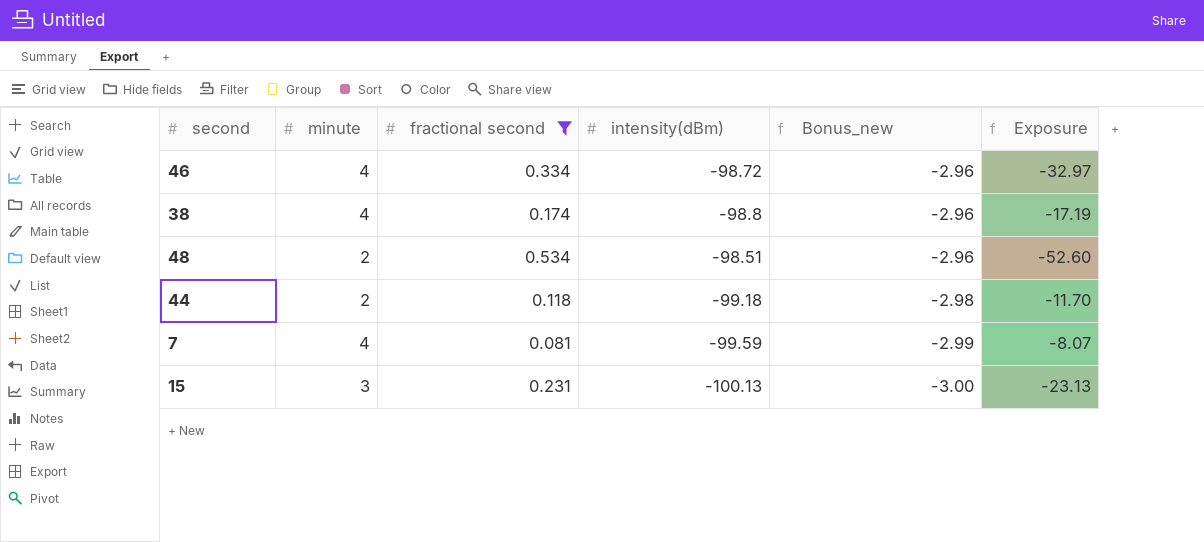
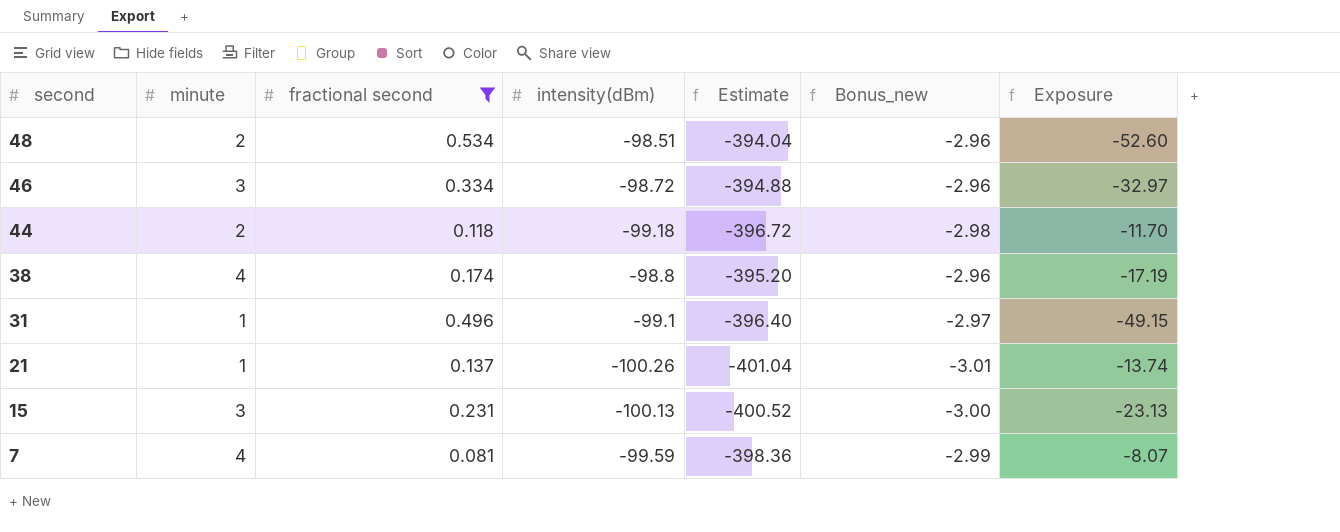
row order: Bonus_new descending -> second descending
column Estimate | formula: none -> [intensity(dBm)] * 4
46 | minute: 4 -> 3
row 31: none -> 1 | 0.496 | -99.1 | -396.40 | -2.97 | -49.15
row 21: none -> 1 | 0.137 | -100.26 | -401.04 | -3.01 | -13.74

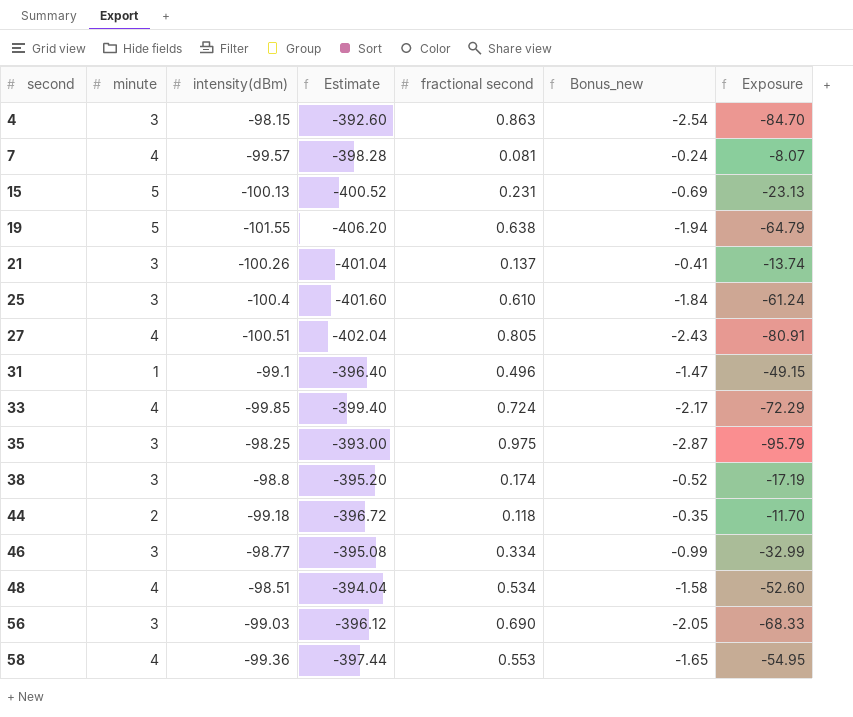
filter: fractional second <= 0.534 -> none
row order: second descending -> second ascending
column fractional second | position: 3 -> 5
column Bonus_new | formula: [intensity(dBm)] * 0.03 -> [Exposure] * 0.03
7 | intensity(dBm): -99.59 -> -99.57
7 | Estimate: -398.36 -> -398.28
15 | minute: 3 -> 5
21 | minute: 1 -> 3
38 | minute: 4 -> 3
46 | intensity(dBm): -98.72 -> -98.77
46 | Estimate: -394.88 -> -395.08
46 | Exposure: -32.97 -> -32.99
48 | minute: 2 -> 4

